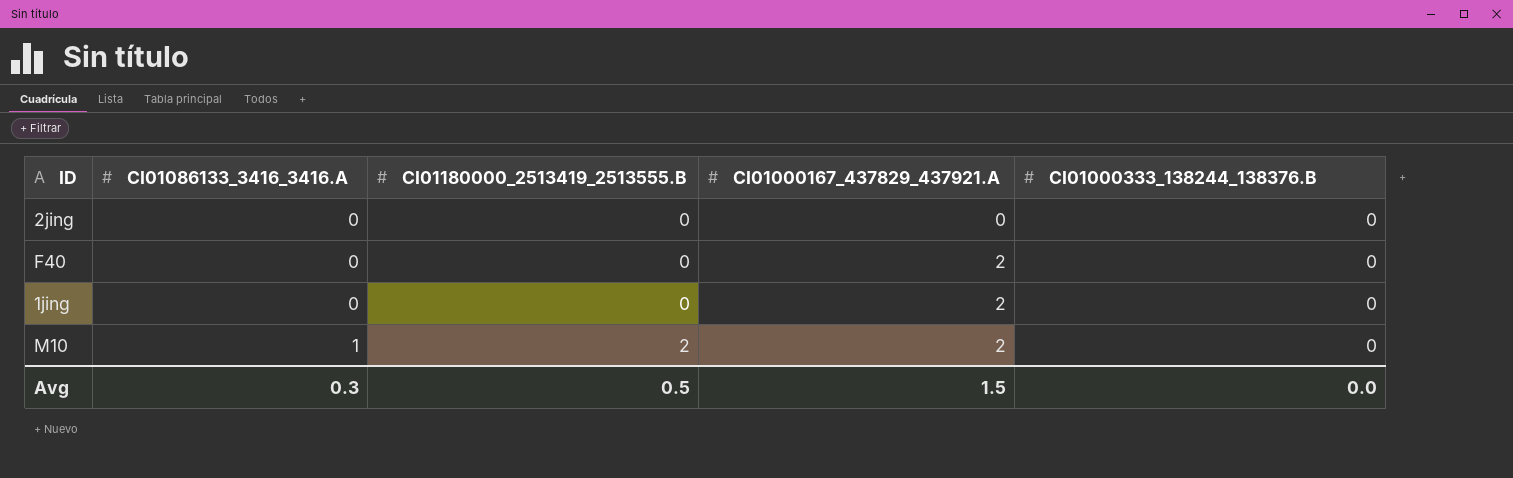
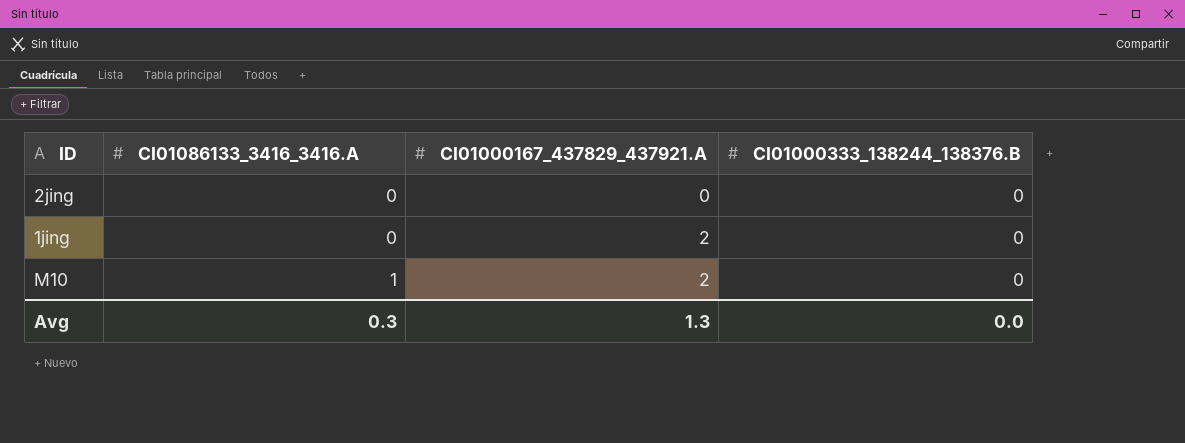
column CI01180000_2513419_2513555.B | position: 3 -> none
row F40: 0 | 0 | 2 | 0 -> none
Avg | CI01000167_437829_437921.A: 1.5 -> 1.3

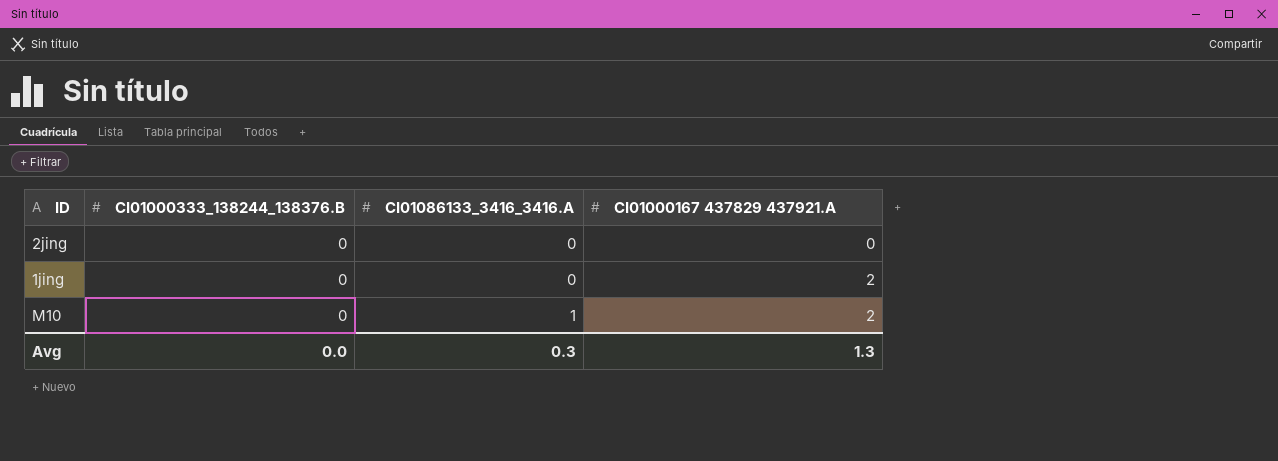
column CI01000333_138244_138376.B | position: 4 -> 2
column name: CI01000167_437829_437921.A -> CI01000167 437829 437921.A

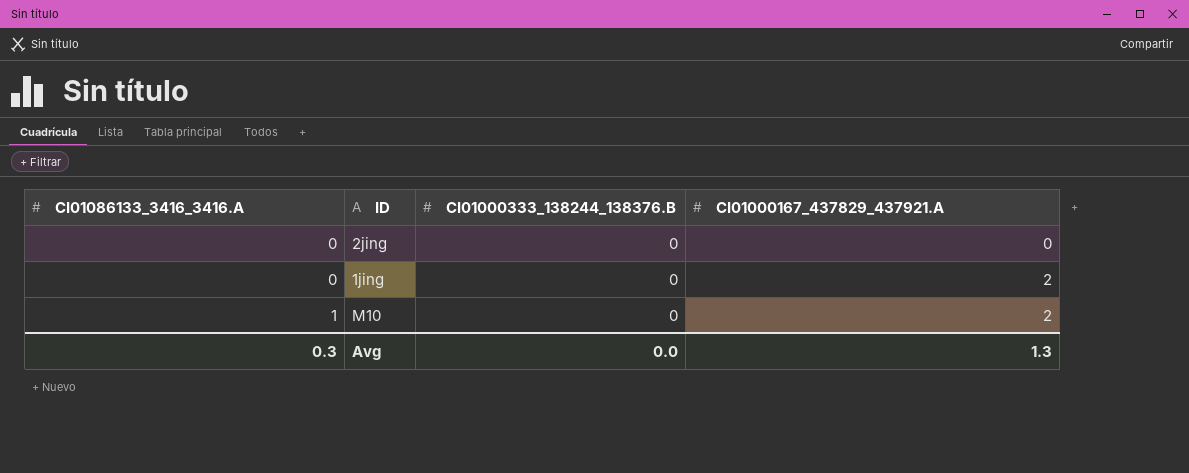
column CI01086133_3416_3416.A | position: 3 -> 1
column name: CI01000167 437829 437921.A -> CI01000167_437829_437921.A

